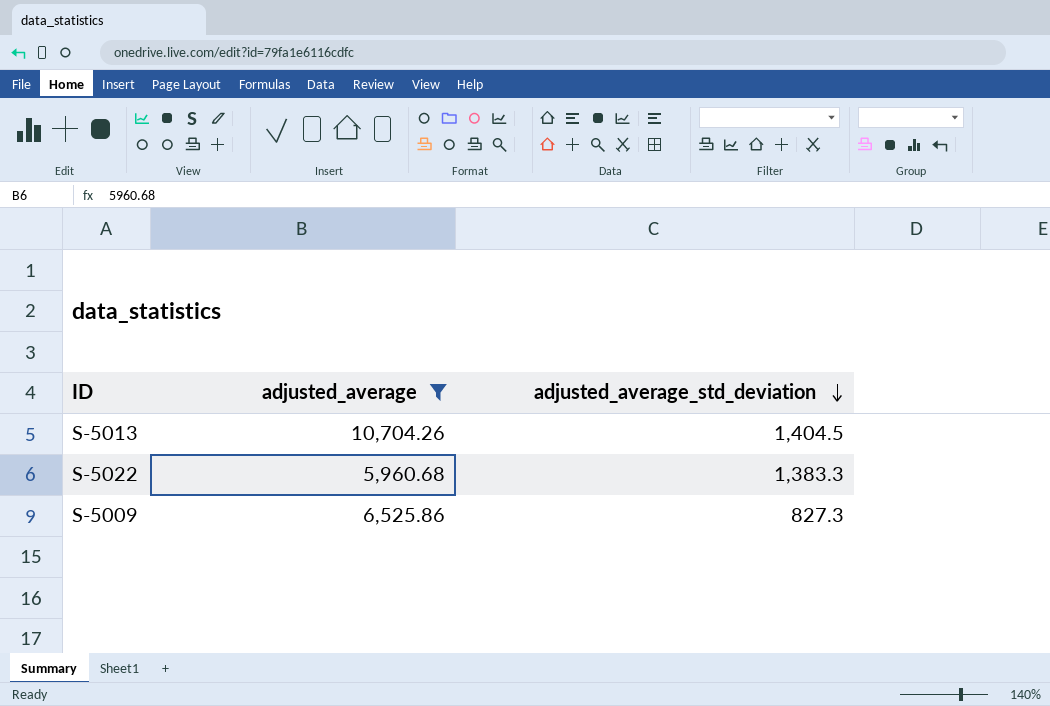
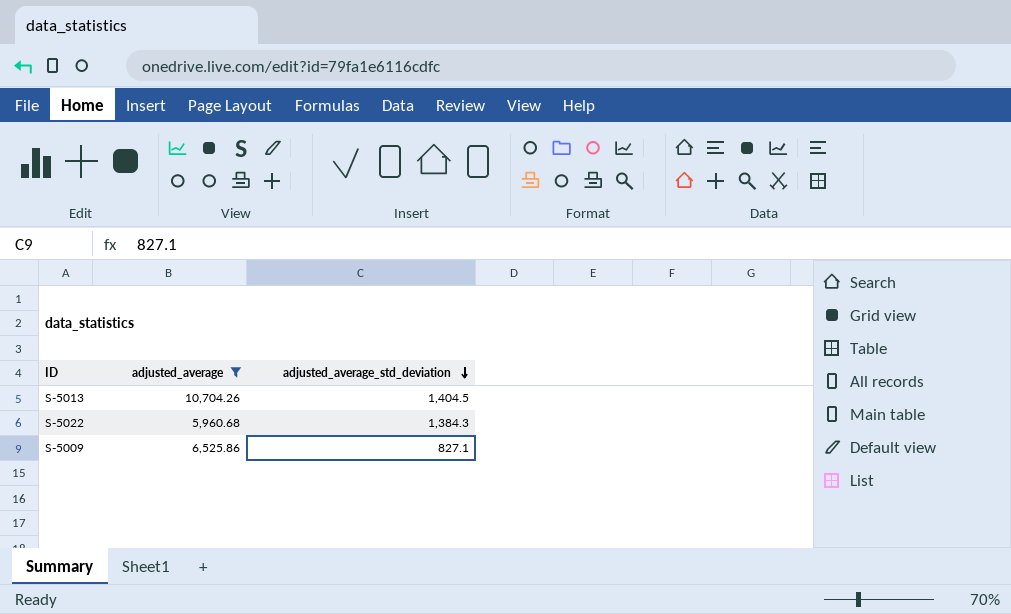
S-5022 | adjusted_average_std_deviation: 1,383.3 -> 1,384.3
S-5009 | adjusted_average_std_deviation: 827.3 -> 827.1

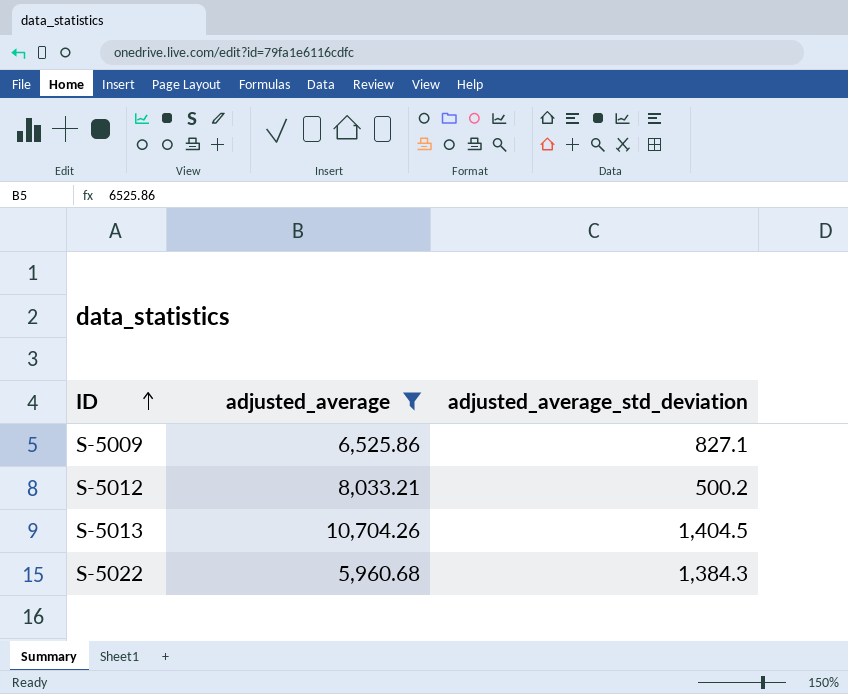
row order: adjusted_average_std_deviation descending -> ID ascending
row S-5012: none -> 8,033.21 | 500.2

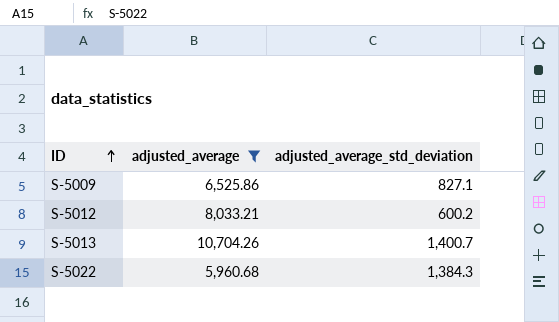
S-5012 | adjusted_average_std_deviation: 500.2 -> 600.2
S-5013 | adjusted_average_std_deviation: 1,404.5 -> 1,400.7

